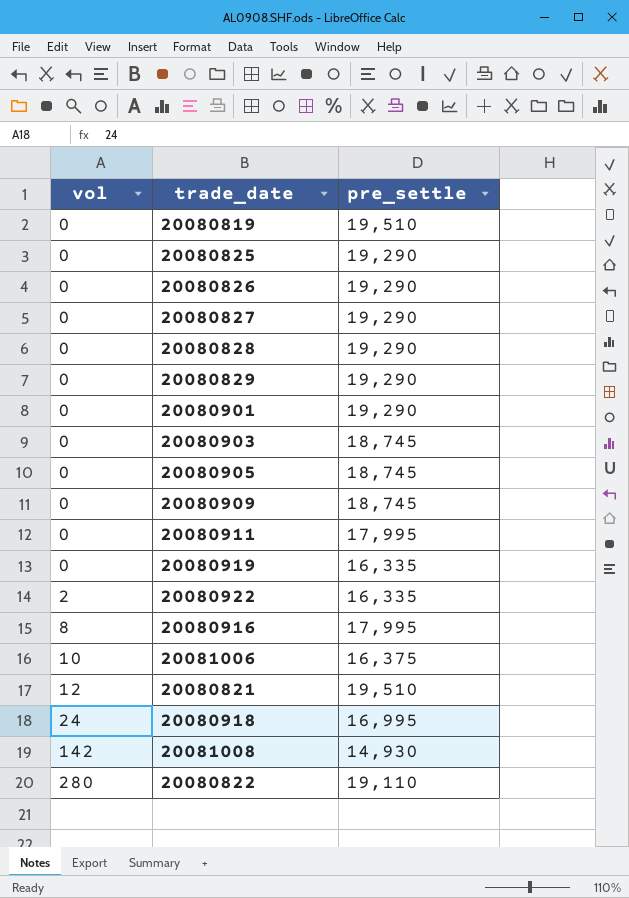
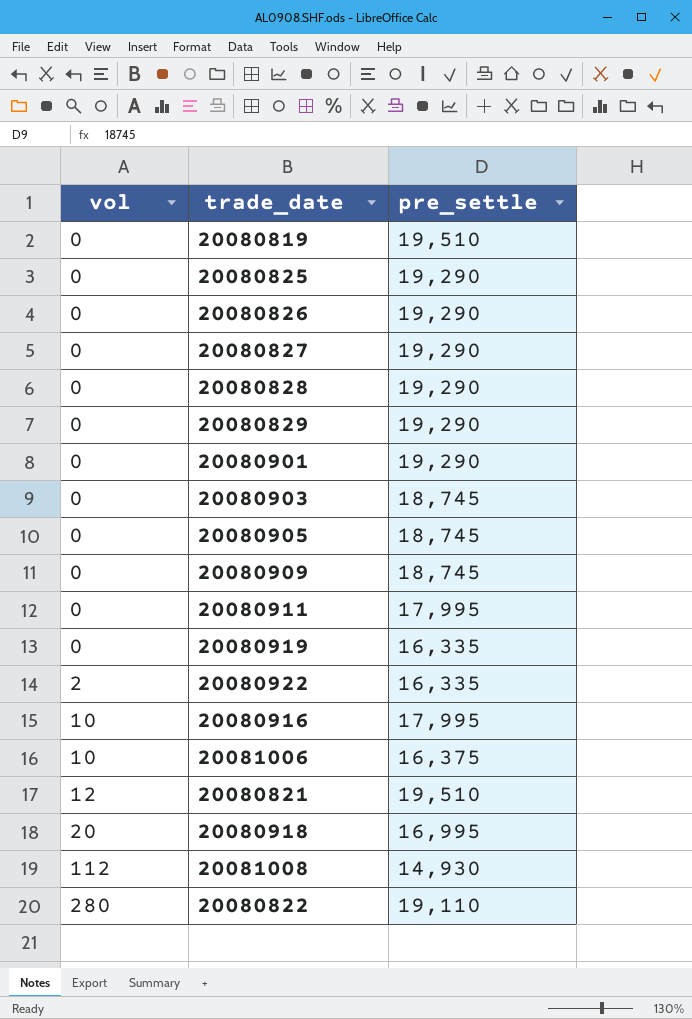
20080916 | vol: 8 -> 10
20080918 | vol: 24 -> 20
20081008 | vol: 142 -> 112

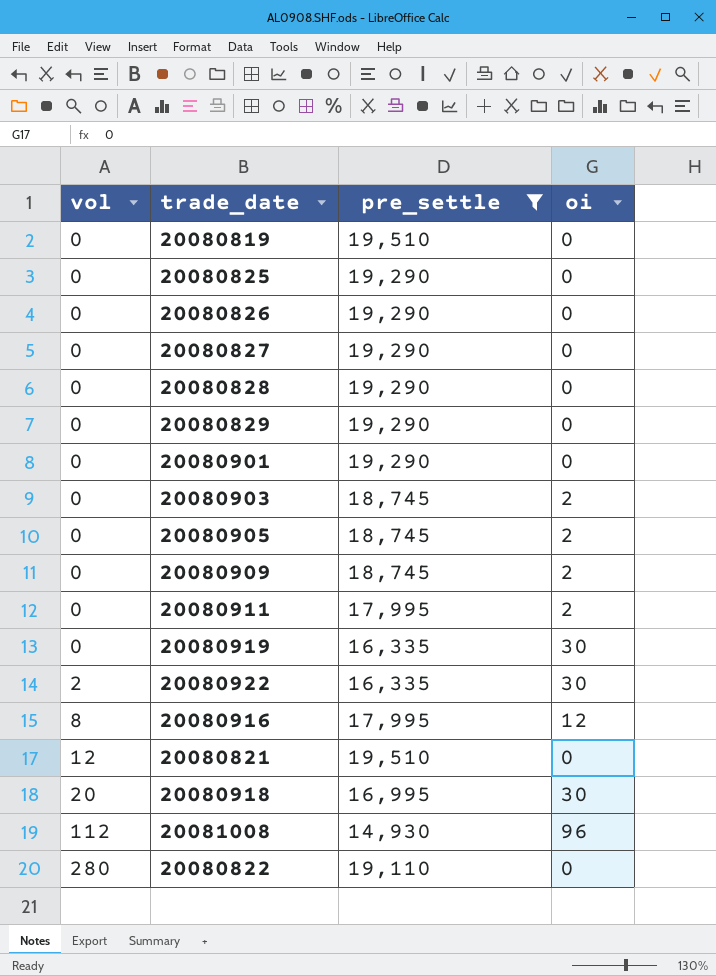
filter: none -> pre_settle != 16,375
column oi | position: none -> 4
20080916 | vol: 10 -> 8

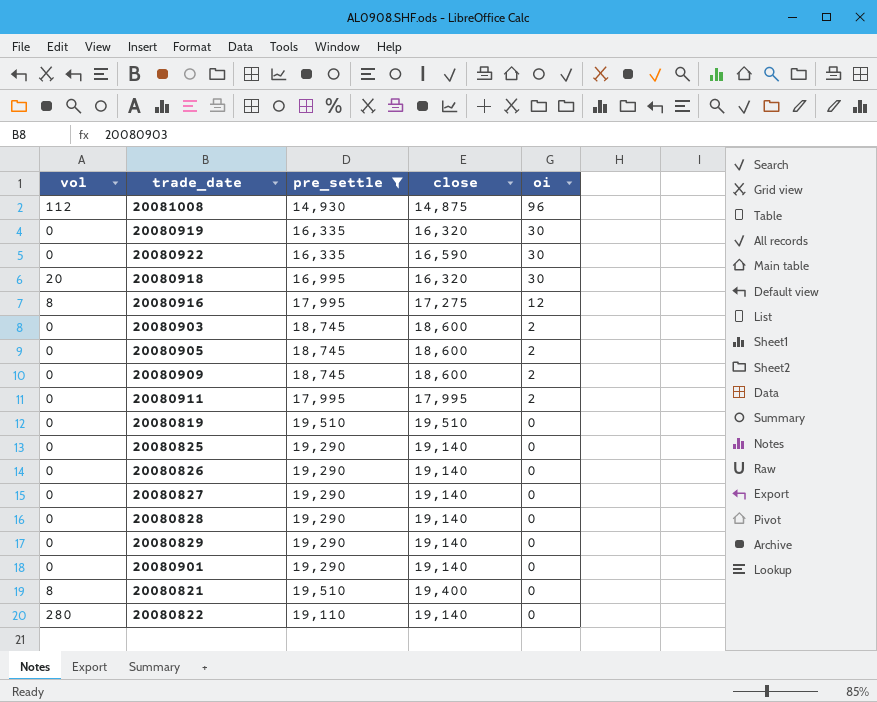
row order: vol ascending -> oi descending
column close | position: none -> 4
20080922 | vol: 2 -> 0
20080821 | vol: 12 -> 8

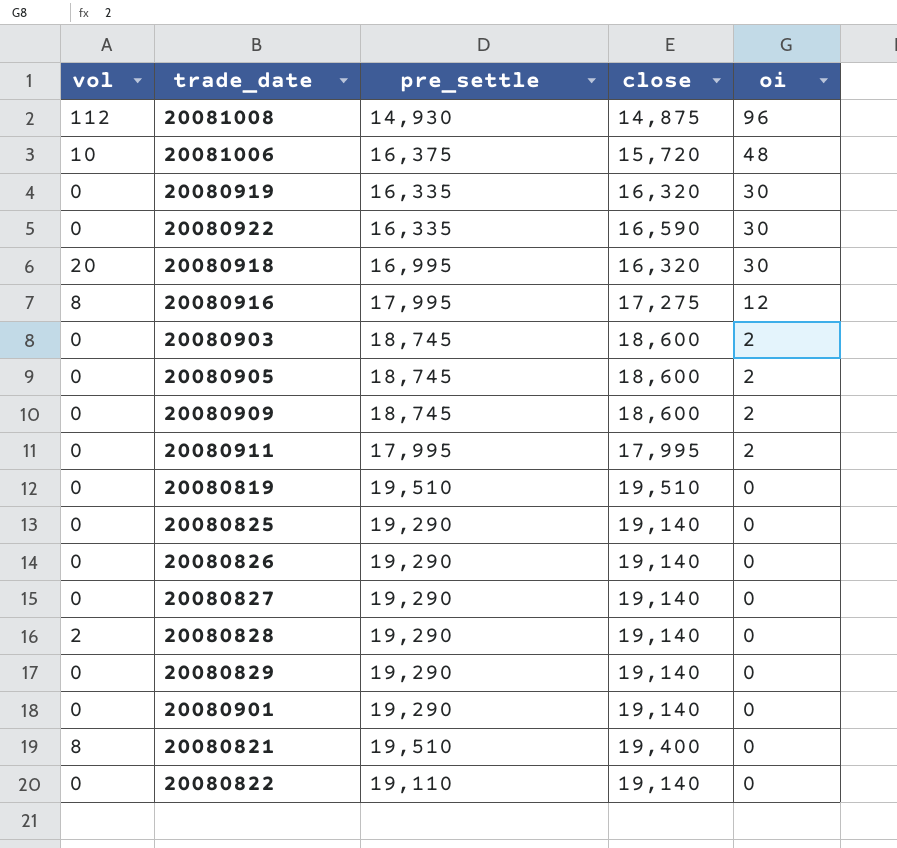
filter: pre_settle != 16,375 -> none
20080828 | vol: 0 -> 2
20080822 | vol: 280 -> 0

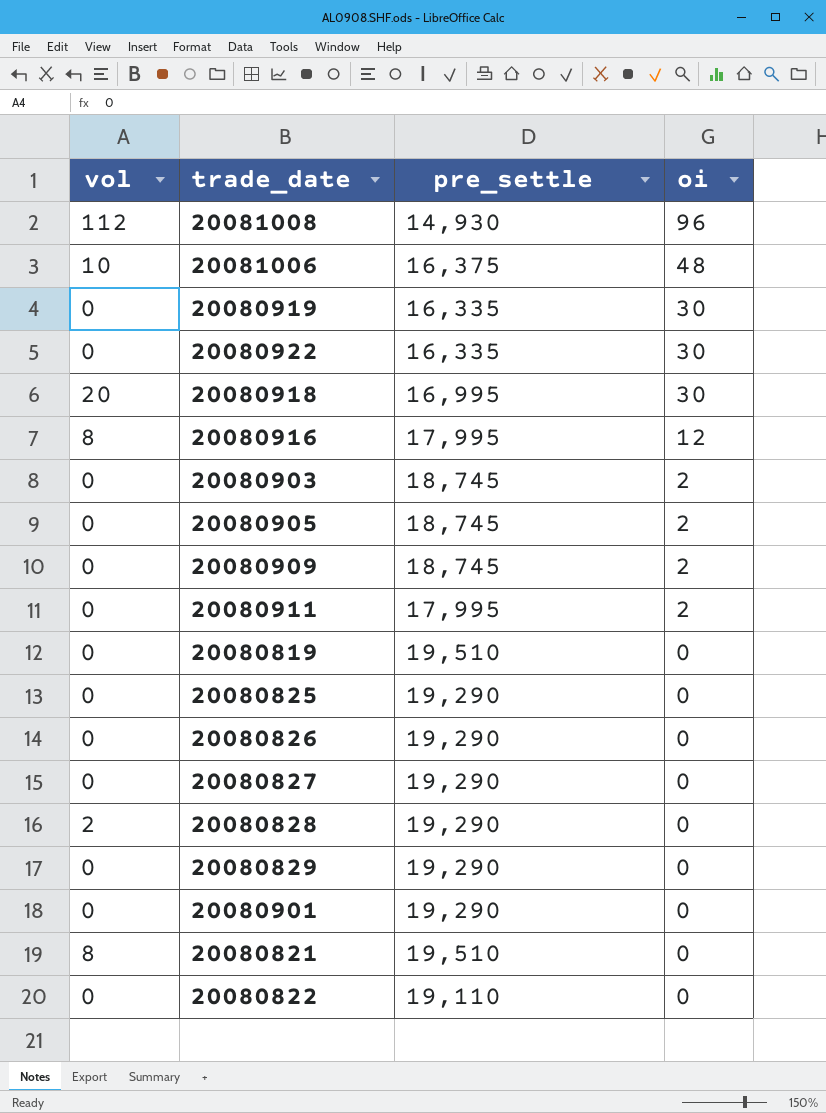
column close | position: 4 -> none

